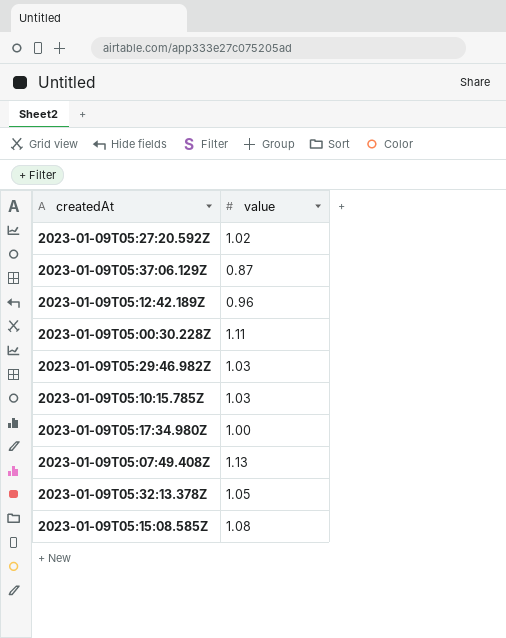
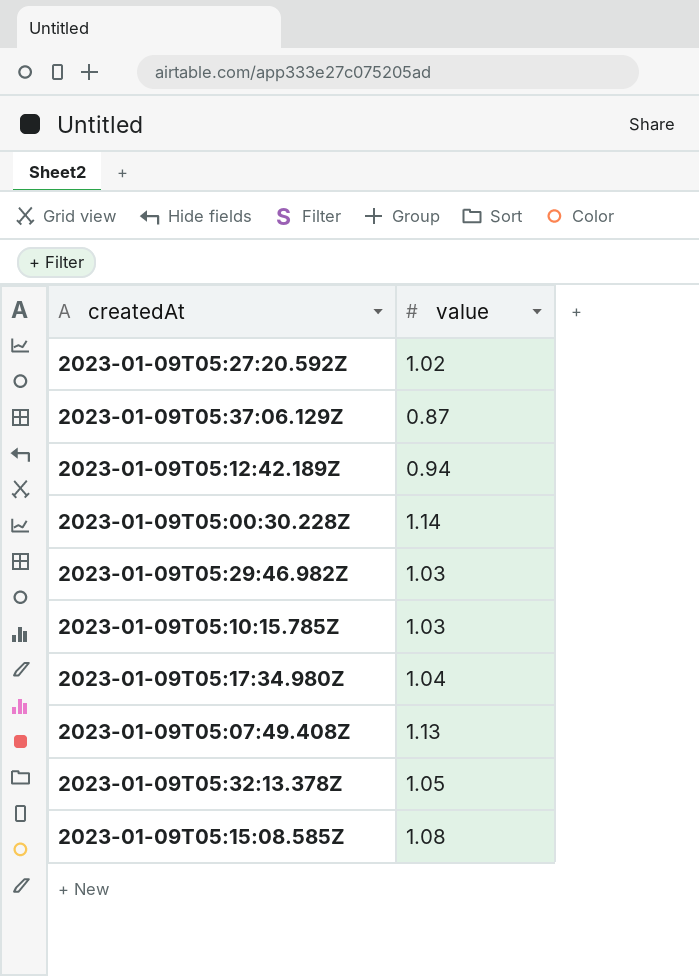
2023-01-09T05:12:42.189Z | value: 0.96 -> 0.94
2023-01-09T05:00:30.228Z | value: 1.11 -> 1.14
2023-01-09T05:17:34.980Z | value: 1.00 -> 1.04

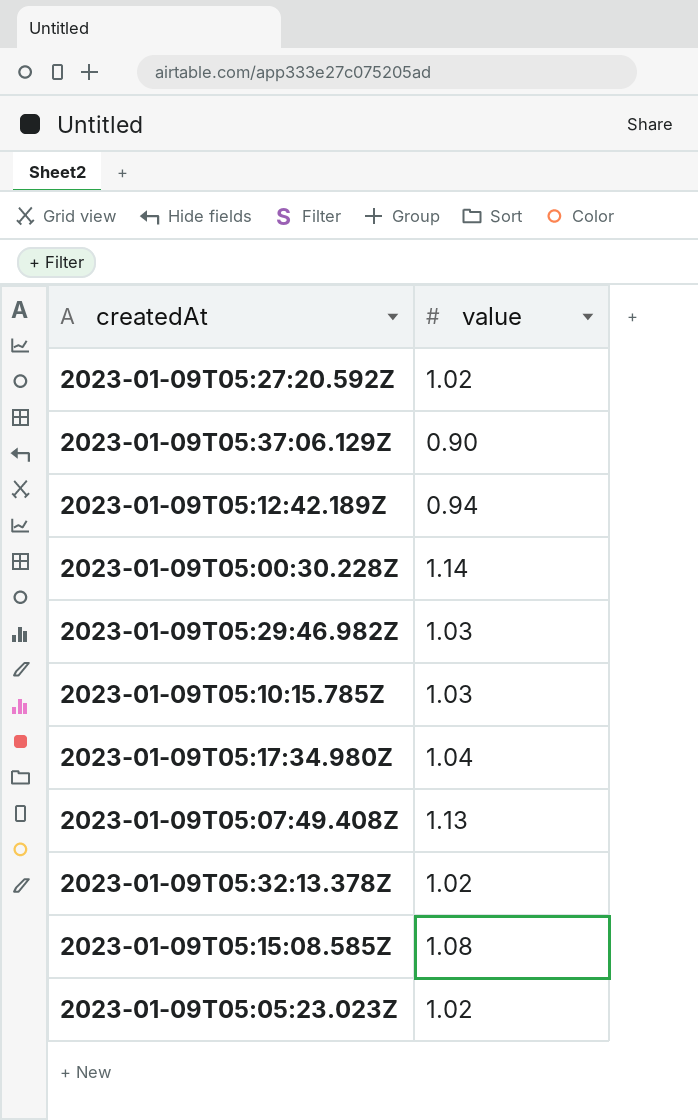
2023-01-09T05:37:06.129Z | value: 0.87 -> 0.90
2023-01-09T05:32:13.378Z | value: 1.05 -> 1.02
row 2023-01-09T05:05:23.023Z: none -> 1.02

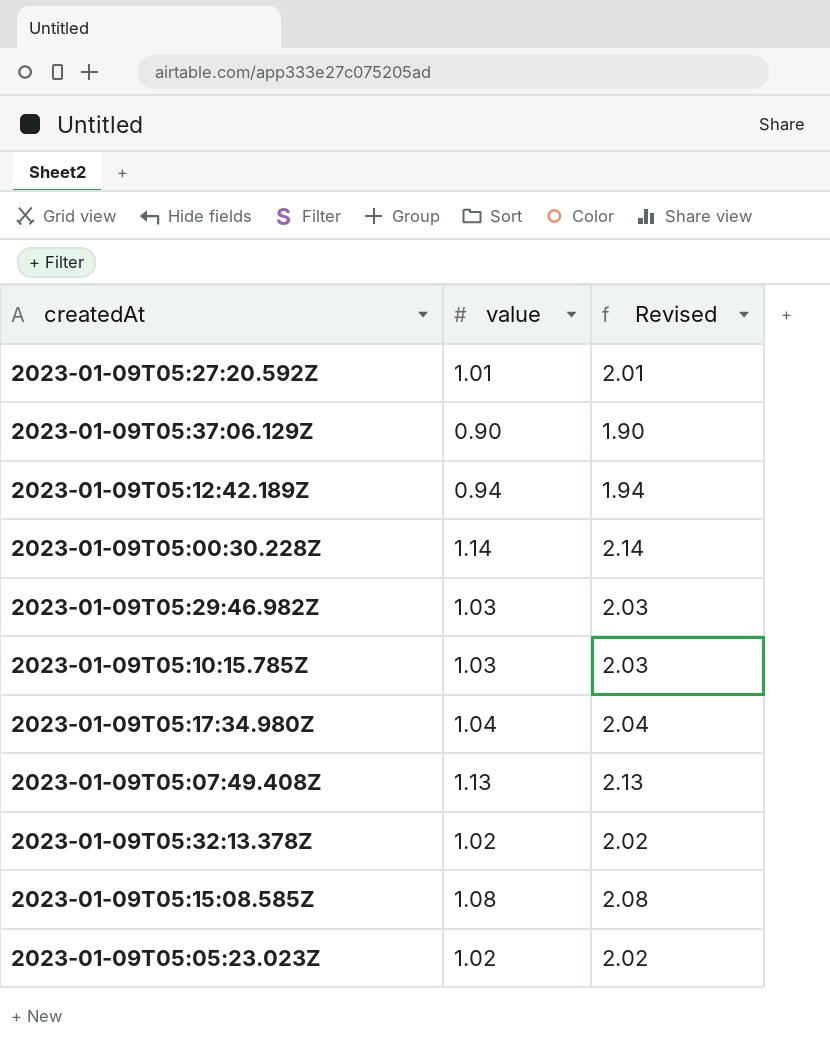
column Revised | formula: none -> [value] + 1
2023-01-09T05:27:20.592Z | value: 1.02 -> 1.01

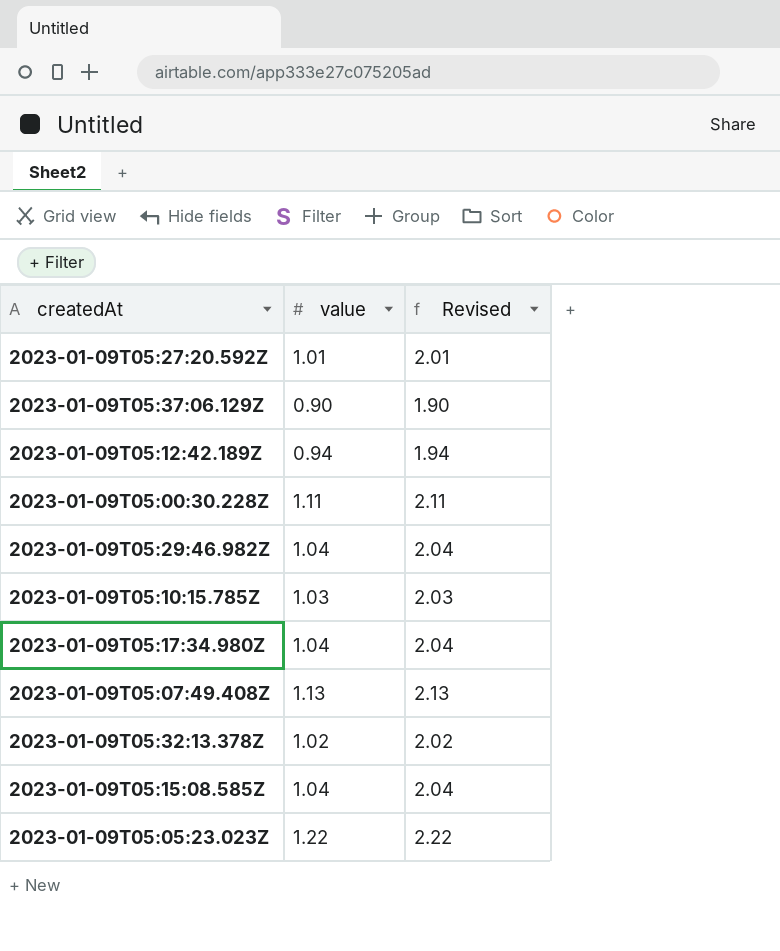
2023-01-09T05:00:30.228Z | value: 1.14 -> 1.11
2023-01-09T05:00:30.228Z | Revised: 2.14 -> 2.11
2023-01-09T05:29:46.982Z | value: 1.03 -> 1.04
2023-01-09T05:29:46.982Z | Revised: 2.03 -> 2.04
2023-01-09T05:15:08.585Z | value: 1.08 -> 1.04
2023-01-09T05:15:08.585Z | Revised: 2.08 -> 2.04
2023-01-09T05:05:23.023Z | value: 1.02 -> 1.22
2023-01-09T05:05:23.023Z | Revised: 2.02 -> 2.22

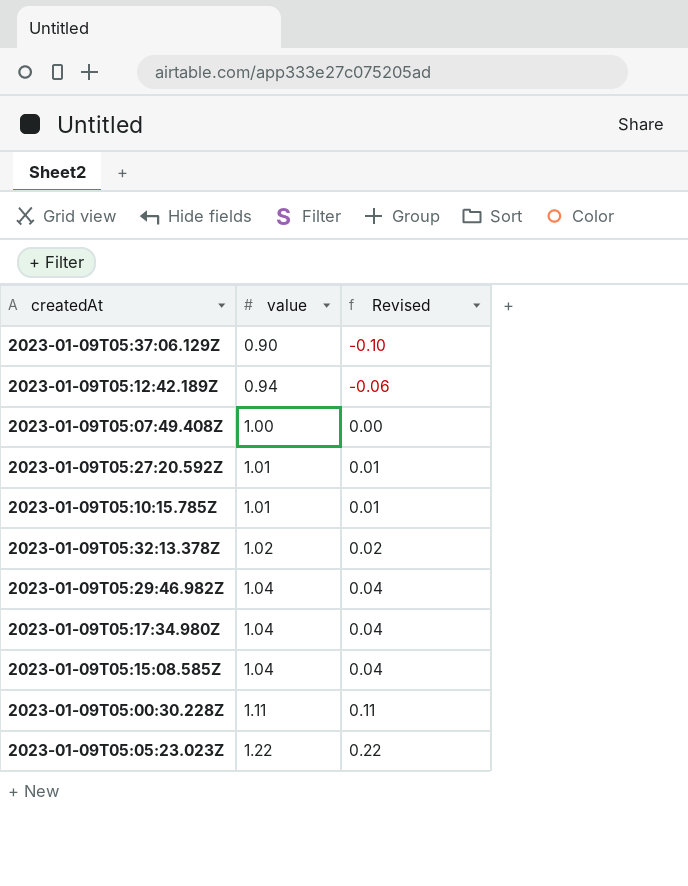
row order: none -> value ascending
column Revised | formula: [value] + 1 -> [value] - 1
2023-01-09T05:07:49.408Z | value: 1.13 -> 1.00
2023-01-09T05:10:15.785Z | value: 1.03 -> 1.01

